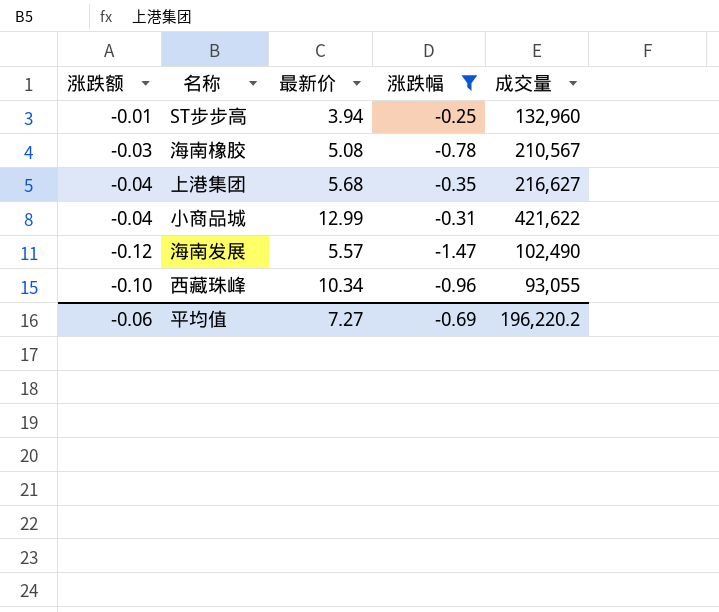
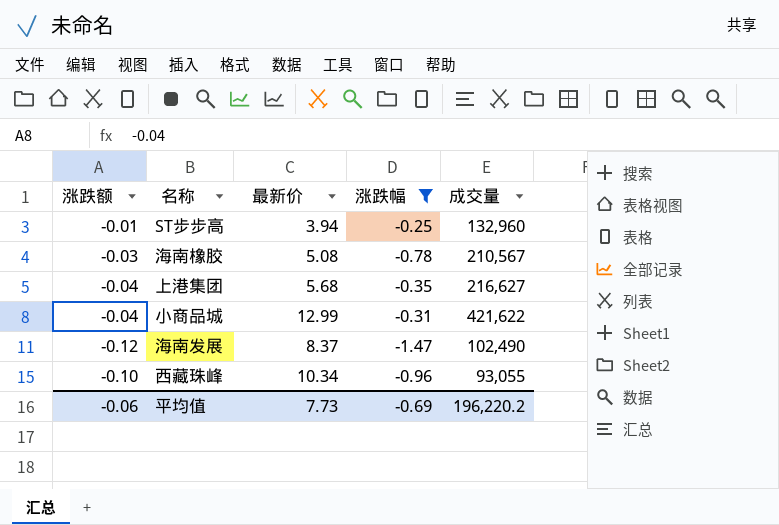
海南发展 | 最新价: 5.57 -> 8.37
平均值 | 最新价: 7.27 -> 7.73

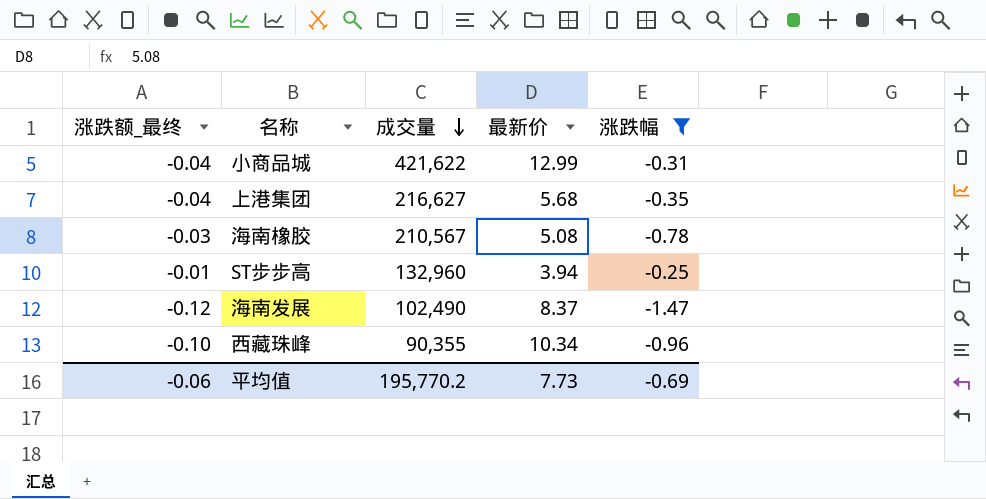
row order: none -> 成交量 descending
column name: 涨跌额 -> 涨跌额_最终
column 成交量 | position: 5 -> 3
西藏珠峰 | 成交量: 93,055 -> 90,355
平均值 | 成交量: 196,220.2 -> 195,770.2

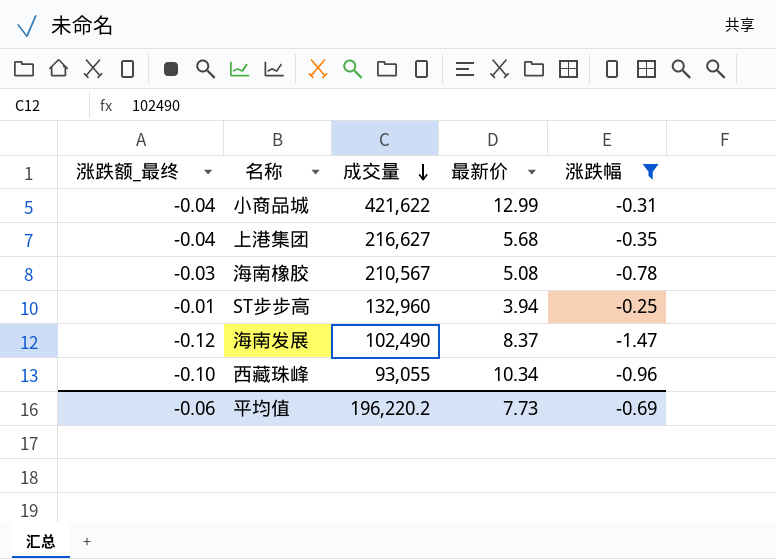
西藏珠峰 | 成交量: 90,355 -> 93,055
平均值 | 成交量: 195,770.2 -> 196,220.2

